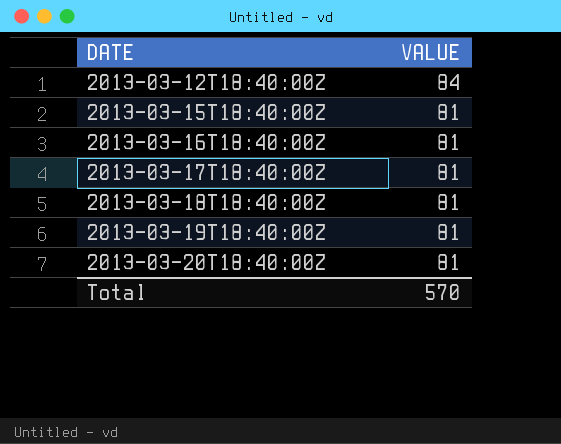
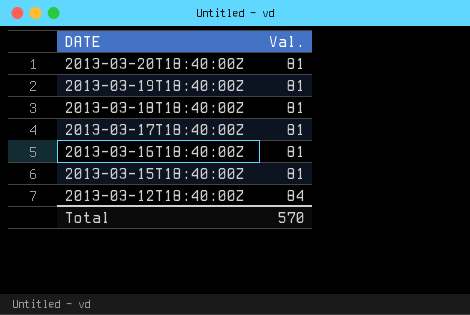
row order: DATE ascending -> DATE descending
column name: VALUE -> Val.

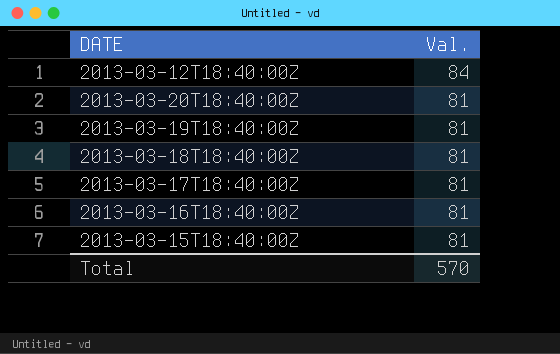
row order: DATE descending -> Val. descending

